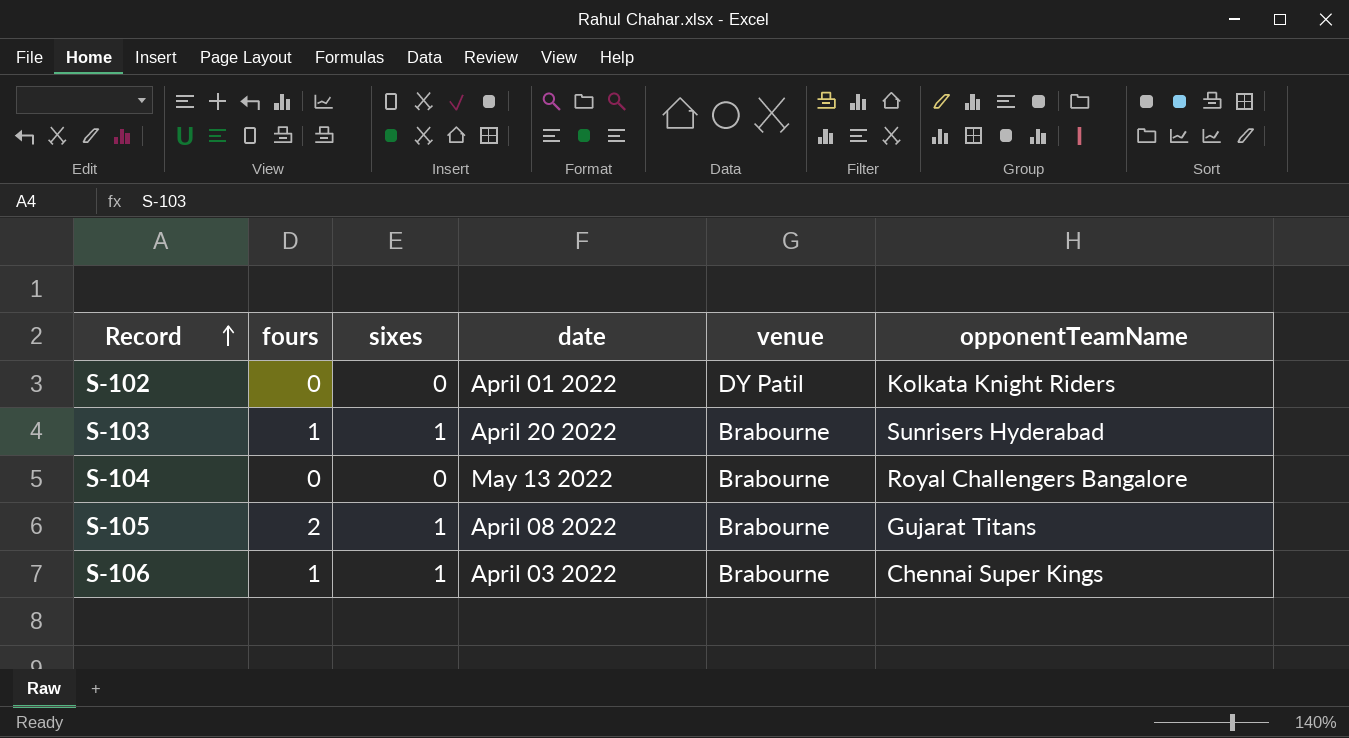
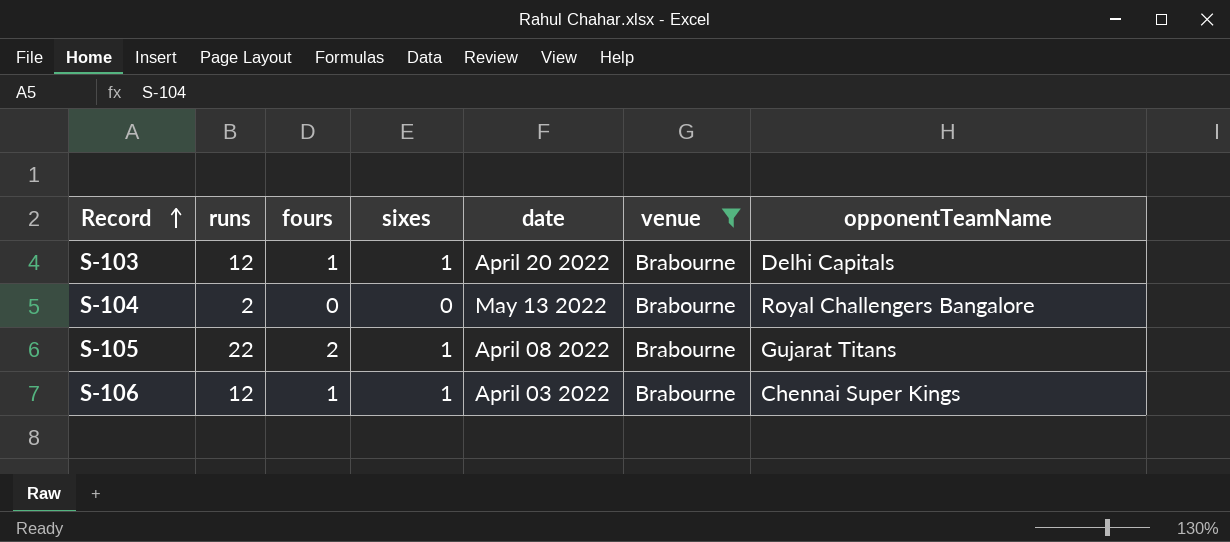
filter: none -> venue = Brabourne
column runs | position: none -> 2
S-103 | opponentTeamName: Sunrisers Hyderabad -> Delhi Capitals

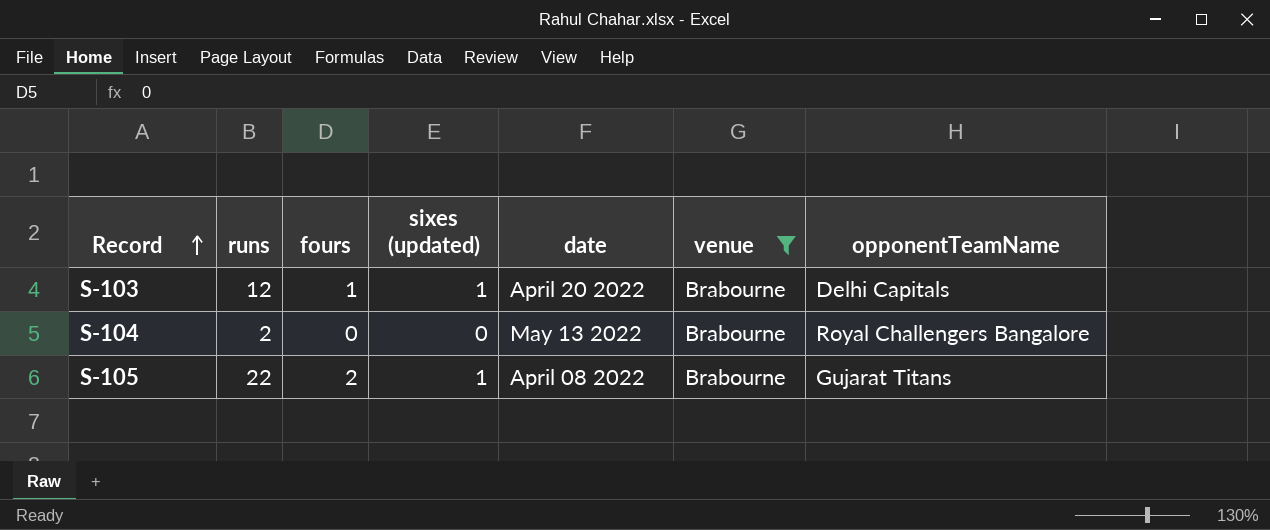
column name: sixes -> sixes (updated)
row S-106: 12 | 1 | 1 | April 03 2022 | Brabourne | Chennai Super Kings -> none

